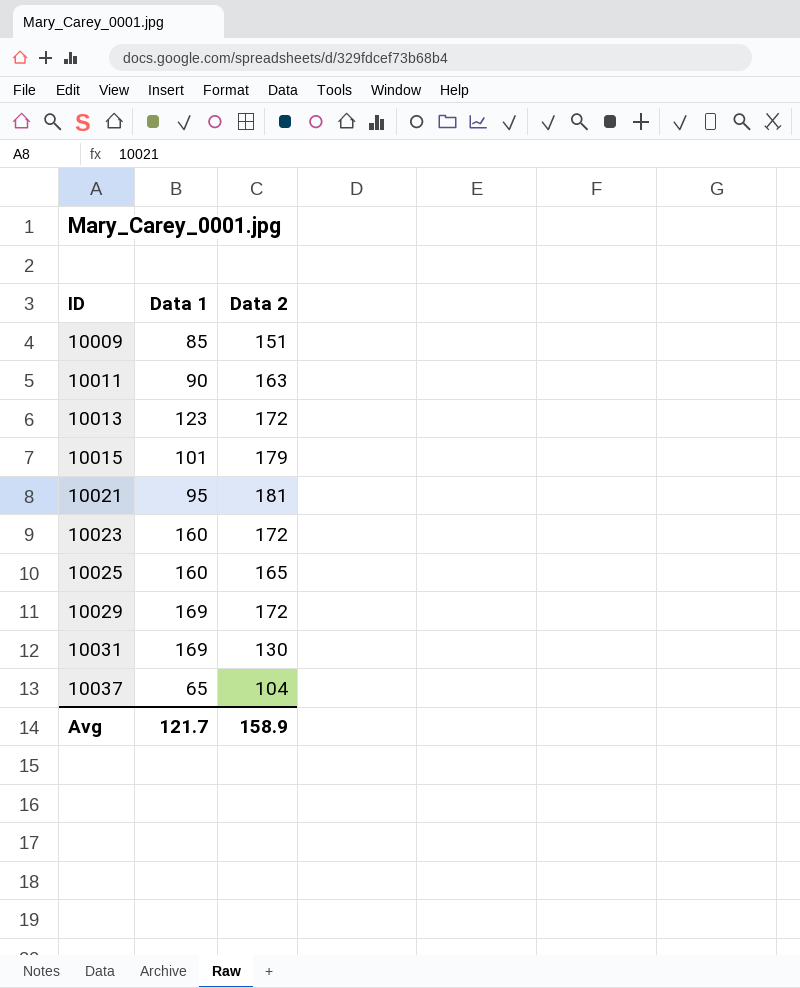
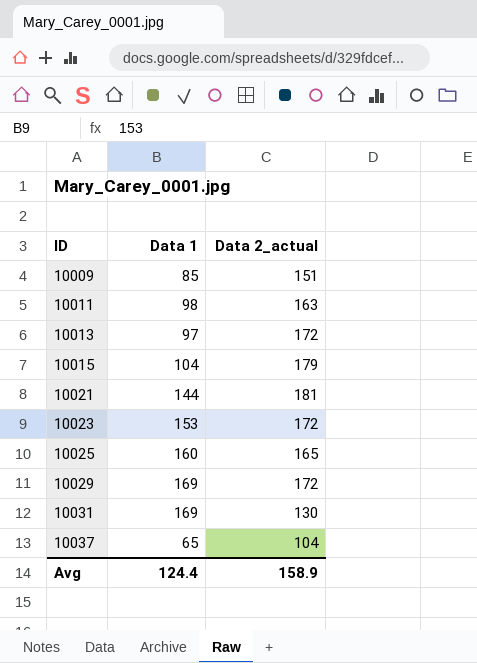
column name: Data 2 -> Data 2_actual
10011 | Data 1: 90 -> 98
10013 | Data 1: 123 -> 97
10015 | Data 1: 101 -> 104
10021 | Data 1: 95 -> 144
10023 | Data 1: 160 -> 153
Avg | Data 1: 121.7 -> 124.4

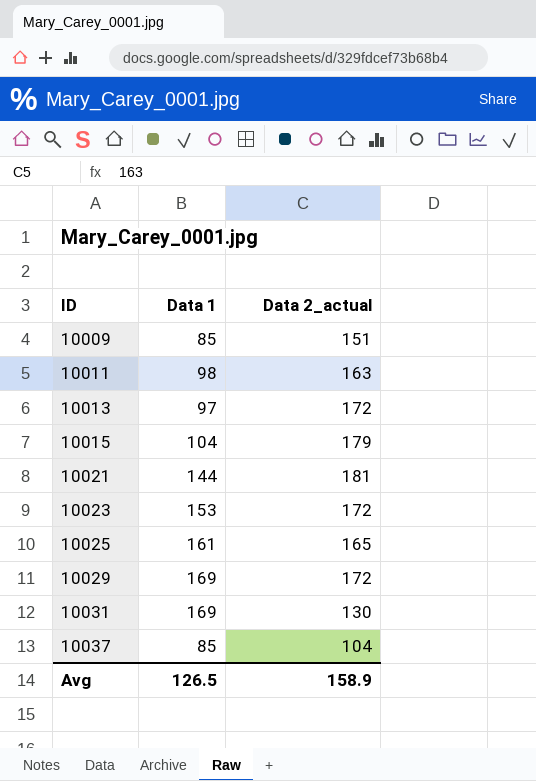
10025 | Data 1: 160 -> 161
10037 | Data 1: 65 -> 85
Avg | Data 1: 124.4 -> 126.5

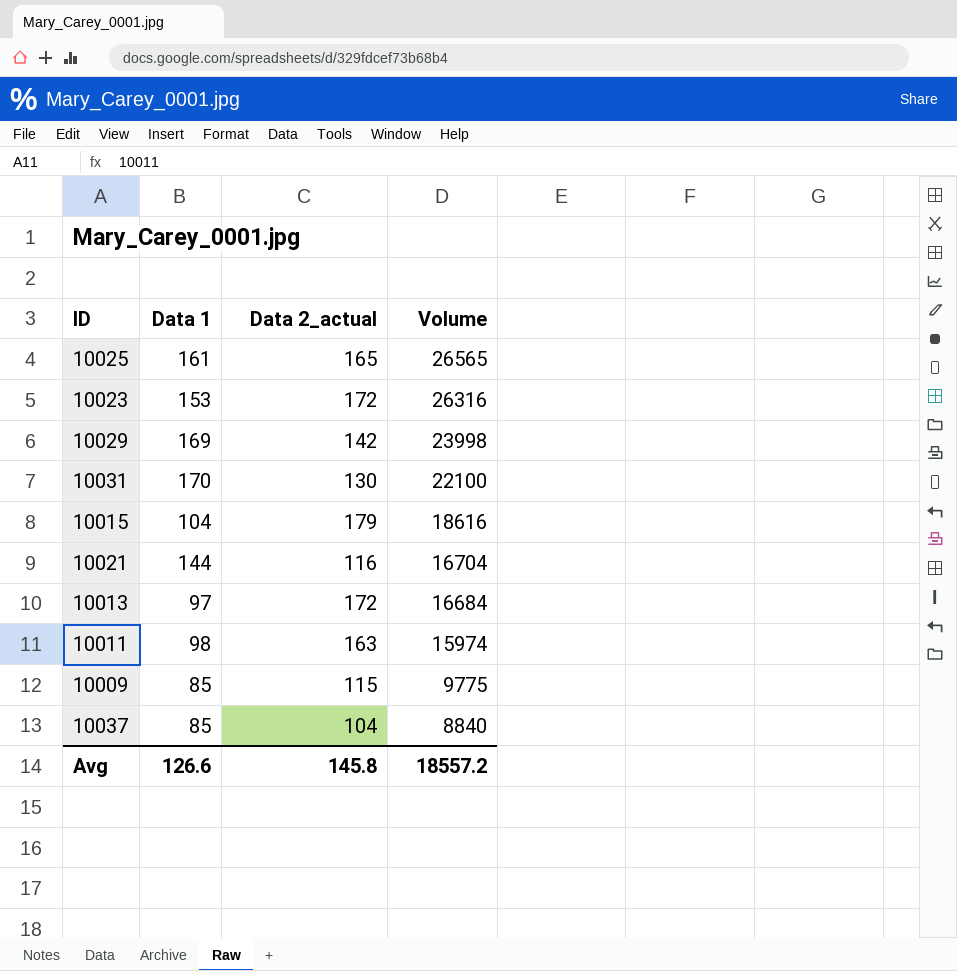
row order: ID ascending -> Volume descending
column Volume | formula: none -> [Data 1] * [Data 2_actual]
10029 | Data 2_actual: 172 -> 142
10031 | Data 1: 169 -> 170
10021 | Data 2_actual: 181 -> 116
10009 | Data 2_actual: 151 -> 115
Avg | Data 1: 126.5 -> 126.6
Avg | Data 2_actual: 158.9 -> 145.8

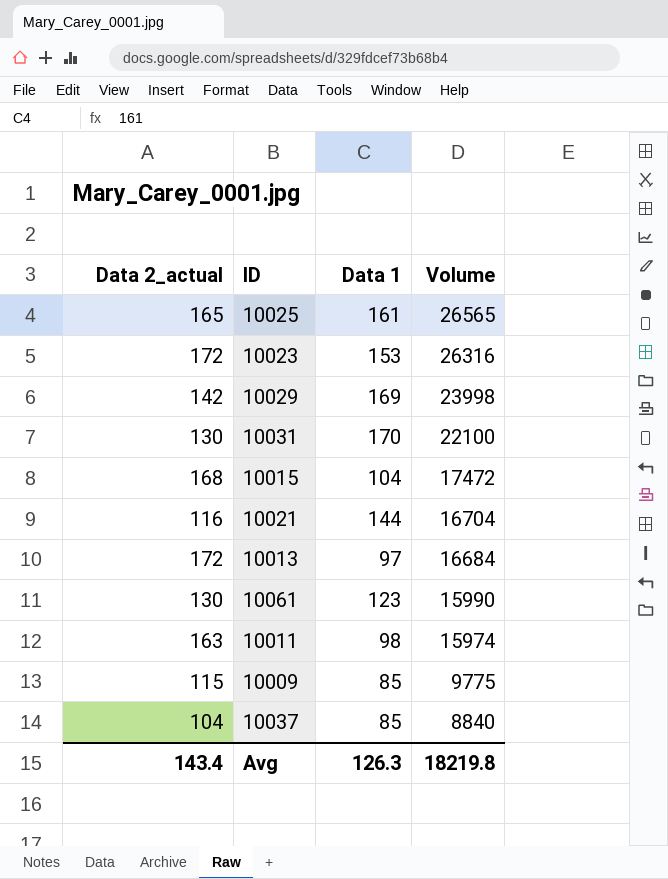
column Data 2_actual | position: 3 -> 1
10015 | Data 2_actual: 179 -> 168
10015 | Volume: 18616 -> 17472
row 10061: none -> 130 | 123 | 15990
Avg | Data 2_actual: 145.8 -> 143.4
Avg | Data 1: 126.6 -> 126.3
Avg | Volume: 18557.2 -> 18219.8

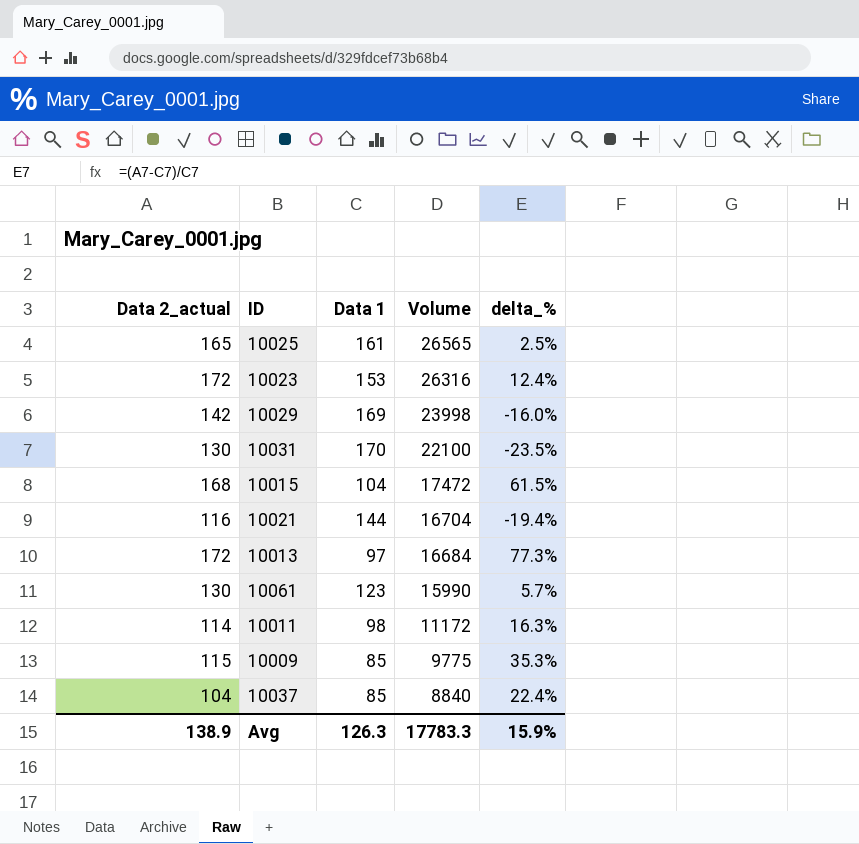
column delta_% | formula: none -> ([Data 2_actual] - [Data 1]) / [Data 1]
10011 | Data 2_actual: 163 -> 114
10011 | Volume: 15974 -> 11172
Avg | Data 2_actual: 143.4 -> 138.9
Avg | Volume: 18219.8 -> 17783.3

